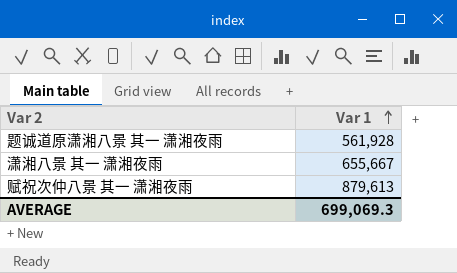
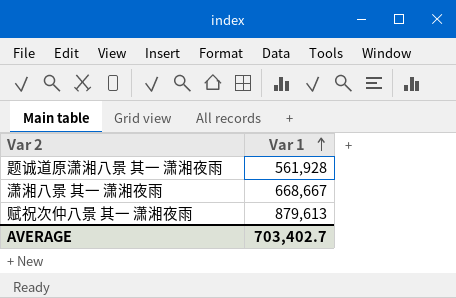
潇湘八景 其一 潇湘夜雨 | Var 1: 655,667 -> 668,667
AVERAGE | Var 1: 699,069.3 -> 703,402.7

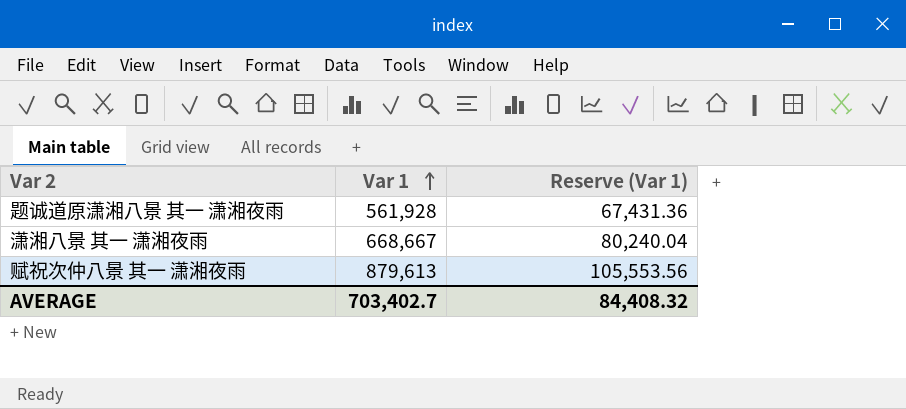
column Reserve (Var 1) | formula: none -> [Var 1] * 0.12

